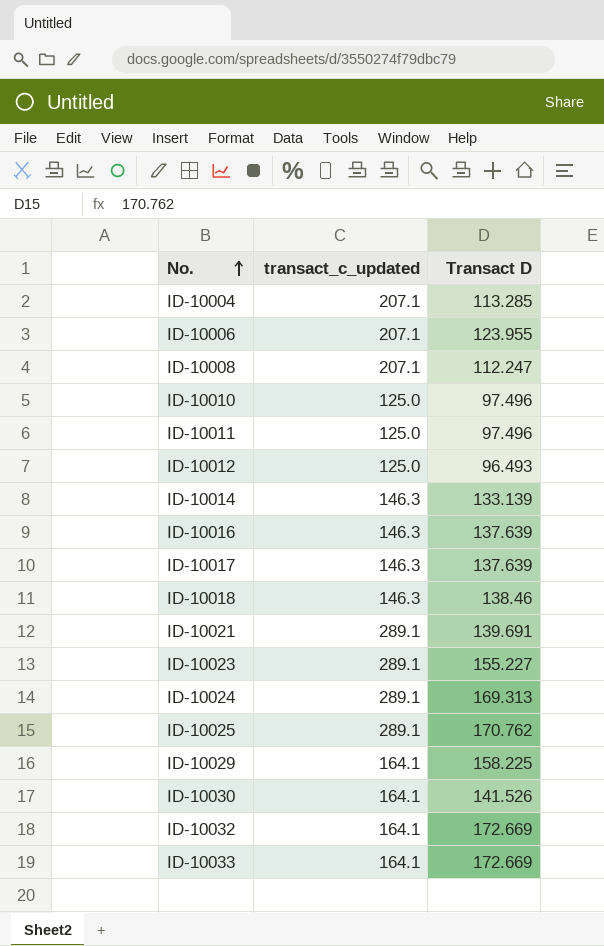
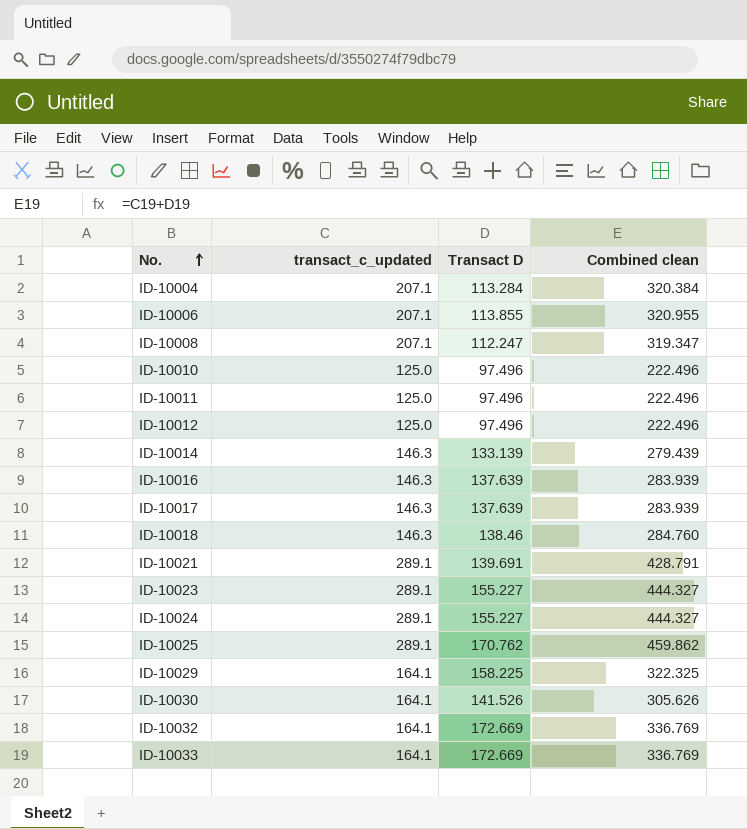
column Combined clean | formula: none -> [transact_c_updated] + [Transact D]
ID-10004 | Transact D: 113.285 -> 113.284
ID-10006 | Transact D: 123.955 -> 113.855
ID-10012 | Transact D: 96.493 -> 97.496
ID-10024 | Transact D: 169.313 -> 155.227

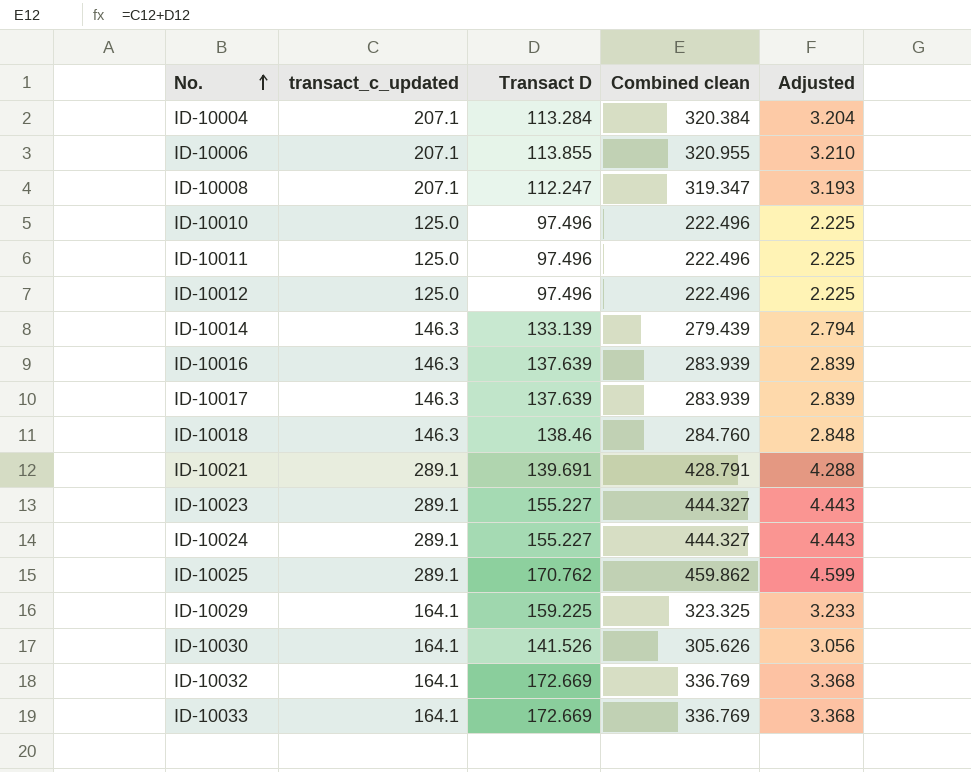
column Adjusted | formula: none -> [Combined clean] * 0.01
ID-10029 | Transact D: 158.225 -> 159.225
ID-10029 | Combined clean: 322.325 -> 323.325

